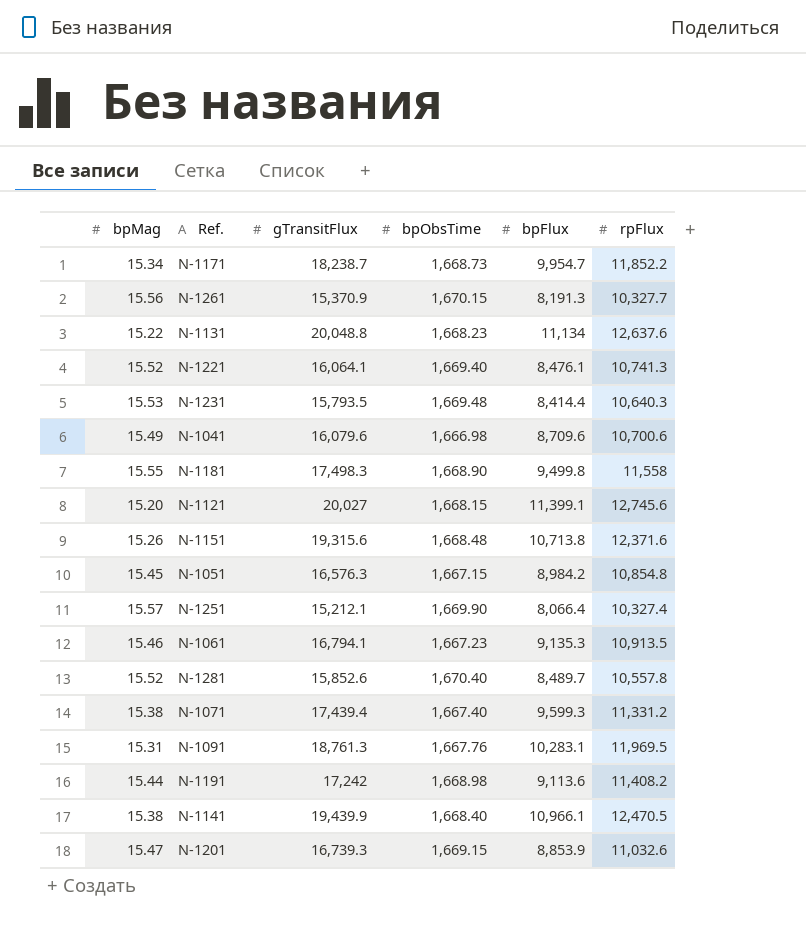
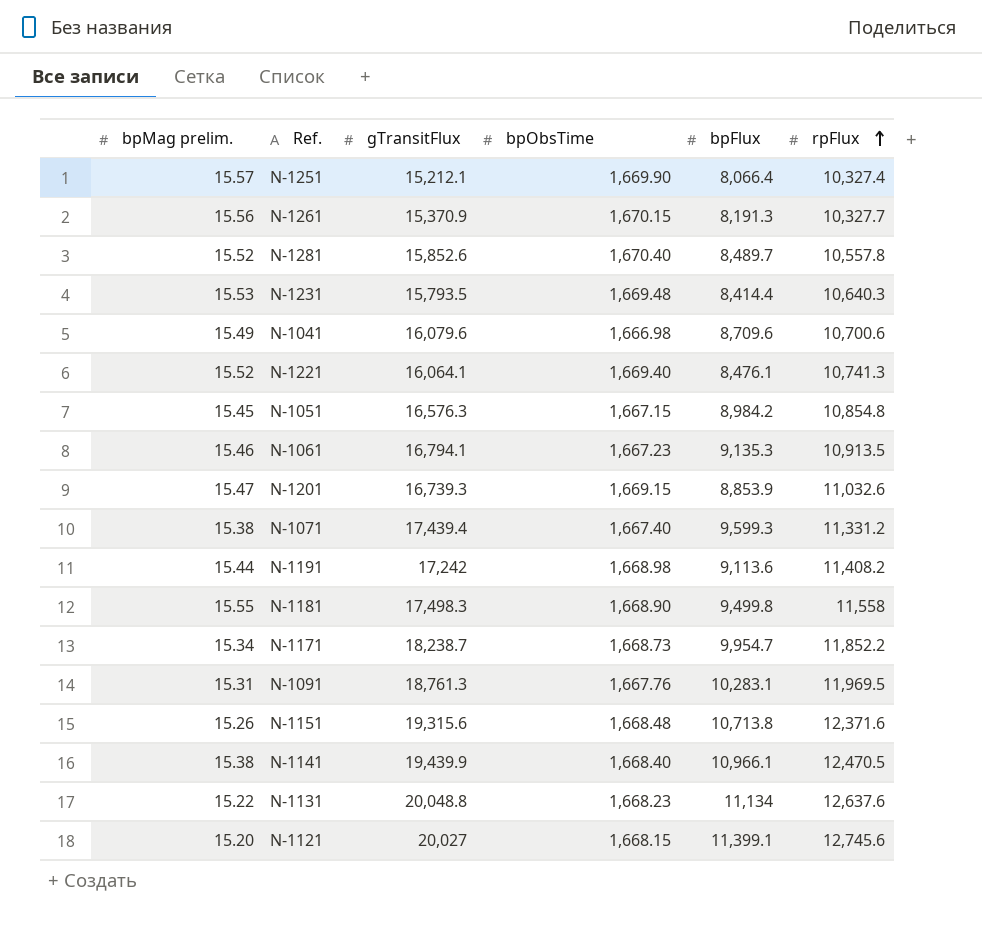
row order: none -> rpFlux ascending
column name: bpMag -> bpMag prelim.

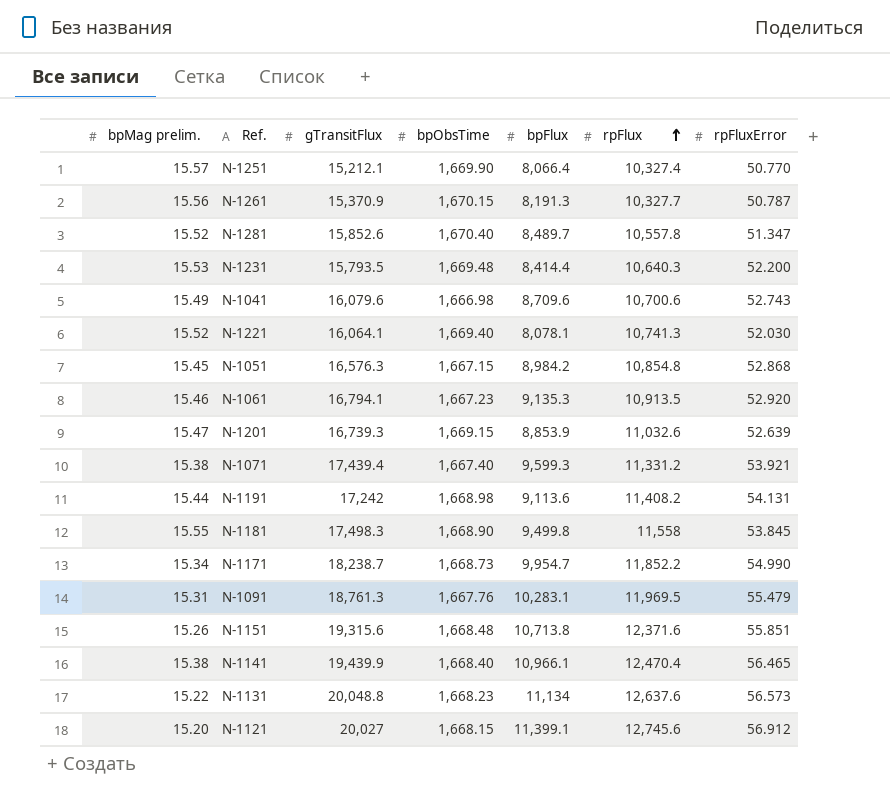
column rpFluxError | position: none -> 7
N-1221 | bpFlux: 8,476.1 -> 8,078.1
N-1141 | rpFlux: 12,470.5 -> 12,470.4

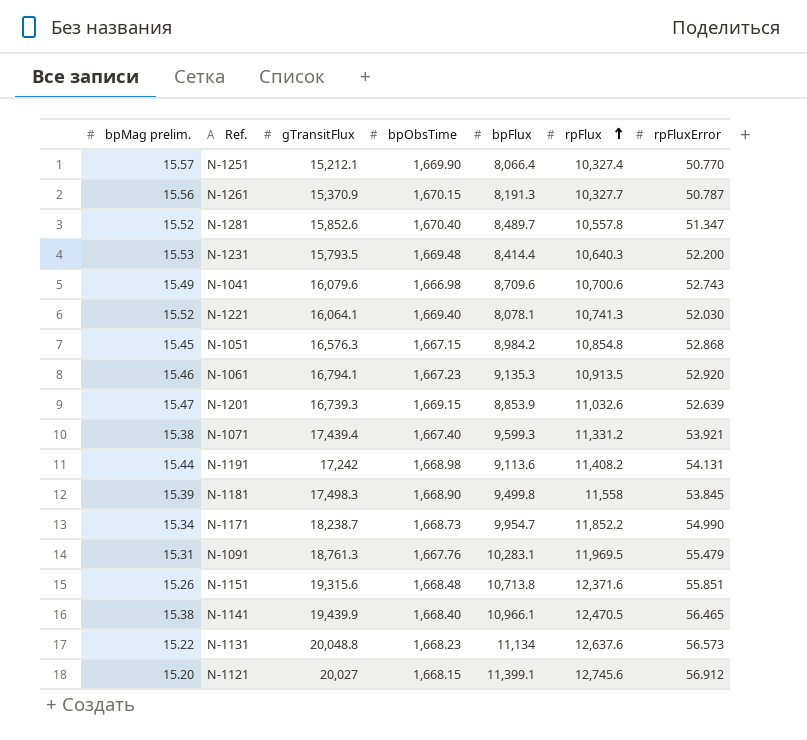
N-1181 | bpMag prelim.: 15.55 -> 15.39
N-1141 | rpFlux: 12,470.4 -> 12,470.5

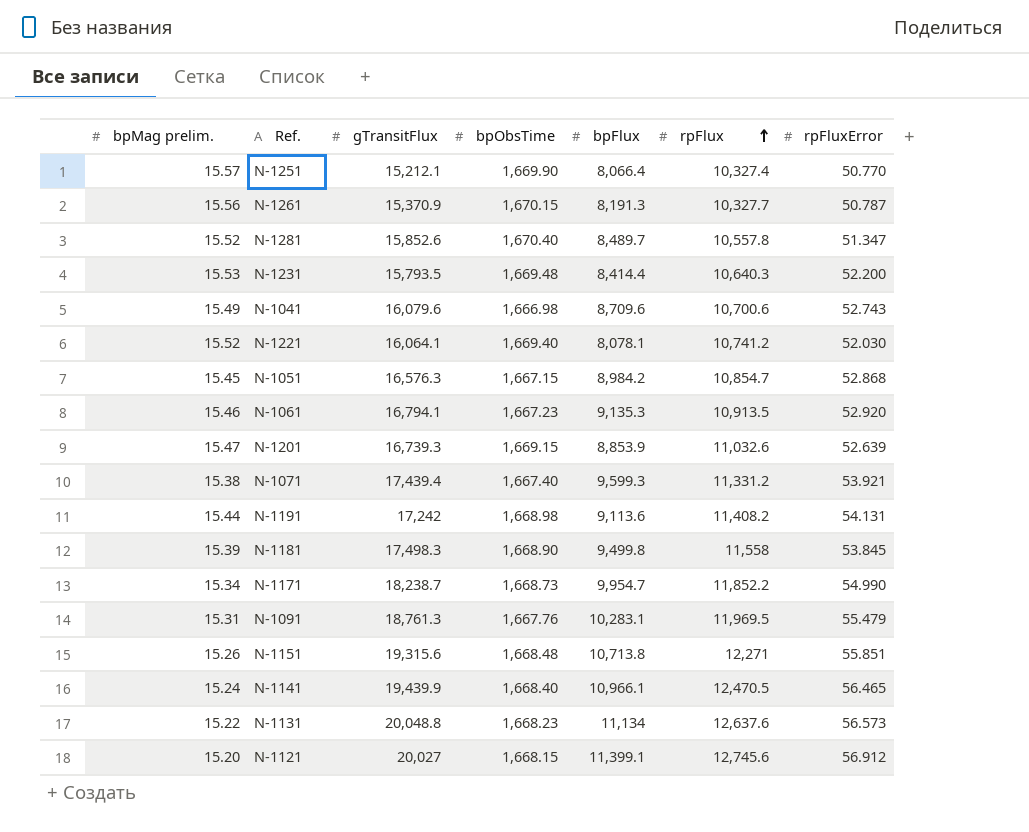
N-1221 | rpFlux: 10,741.3 -> 10,741.2
N-1051 | rpFlux: 10,854.8 -> 10,854.7
N-1151 | rpFlux: 12,371.6 -> 12,271
N-1141 | bpMag prelim.: 15.38 -> 15.24

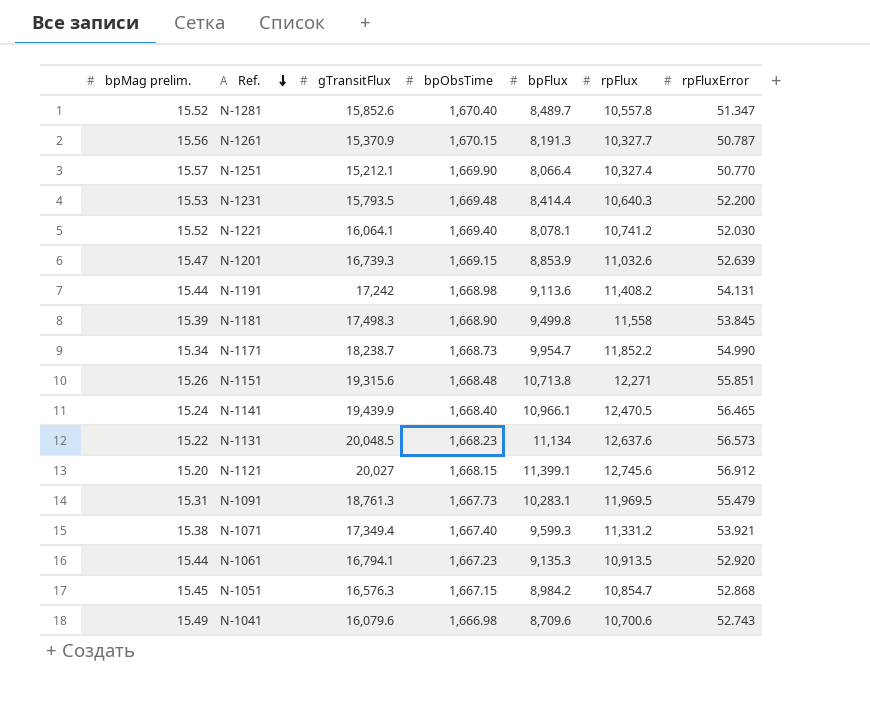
row order: rpFlux ascending -> Ref. descending
N-1131 | gTransitFlux: 20,048.8 -> 20,048.5
N-1091 | bpObsTime: 1,667.76 -> 1,667.73
N-1071 | gTransitFlux: 17,439.4 -> 17,349.4
N-1061 | bpMag prelim.: 15.46 -> 15.44

